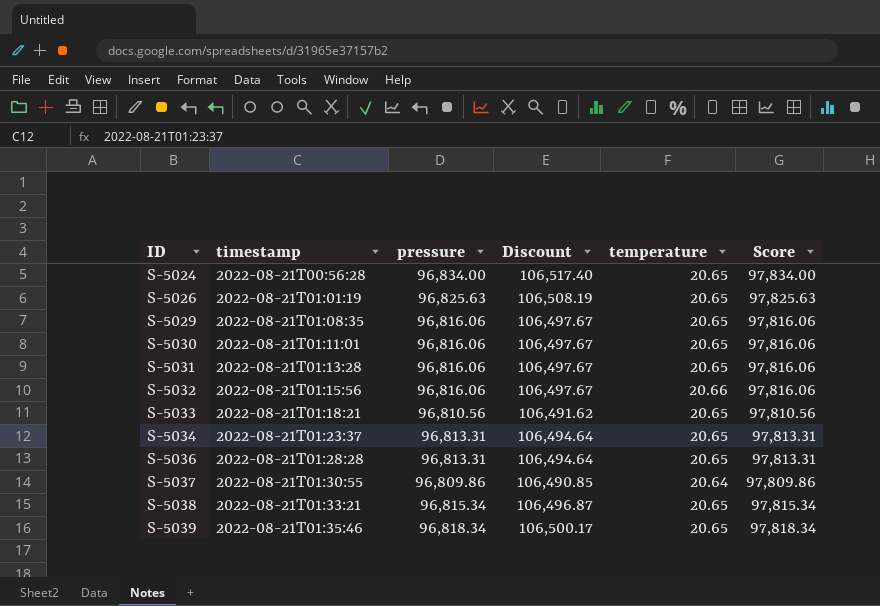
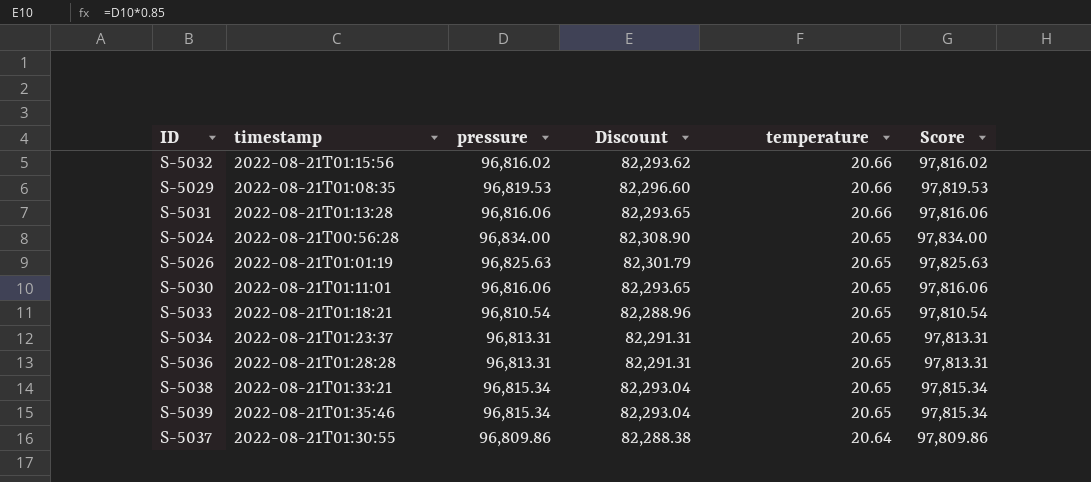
row order: ID ascending -> temperature descending
column Discount | formula: [pressure] * 1.1 -> [pressure] * 0.85
S-5032 | pressure: 96,816.06 -> 96,816.02
S-5032 | Score: 97,816.06 -> 97,816.02
S-5029 | pressure: 96,816.06 -> 96,819.53
S-5029 | temperature: 20.65 -> 20.66
S-5029 | Score: 97,816.06 -> 97,819.53
S-5031 | temperature: 20.65 -> 20.66
S-5033 | pressure: 96,810.56 -> 96,810.54
S-5033 | Score: 97,810.56 -> 97,810.54
S-5039 | pressure: 96,818.34 -> 96,815.34
S-5039 | Score: 97,818.34 -> 97,815.34

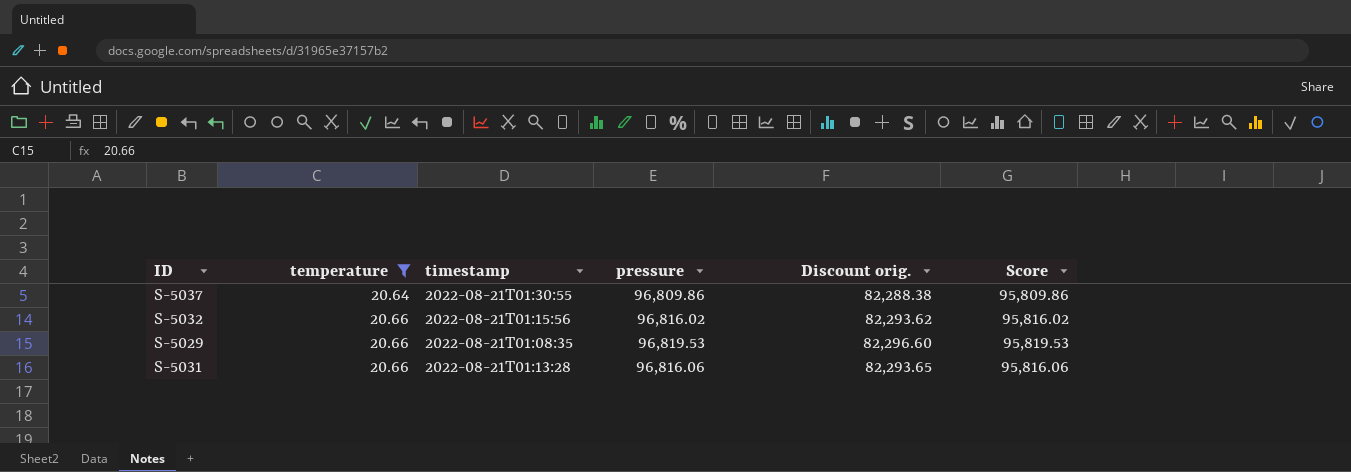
filter: none -> temperature != 20.65
row order: temperature descending -> temperature ascending
column temperature | position: 5 -> 2
column name: Discount -> Discount orig.
column Score | formula: [pressure] + 1000 -> [pressure] - 1000

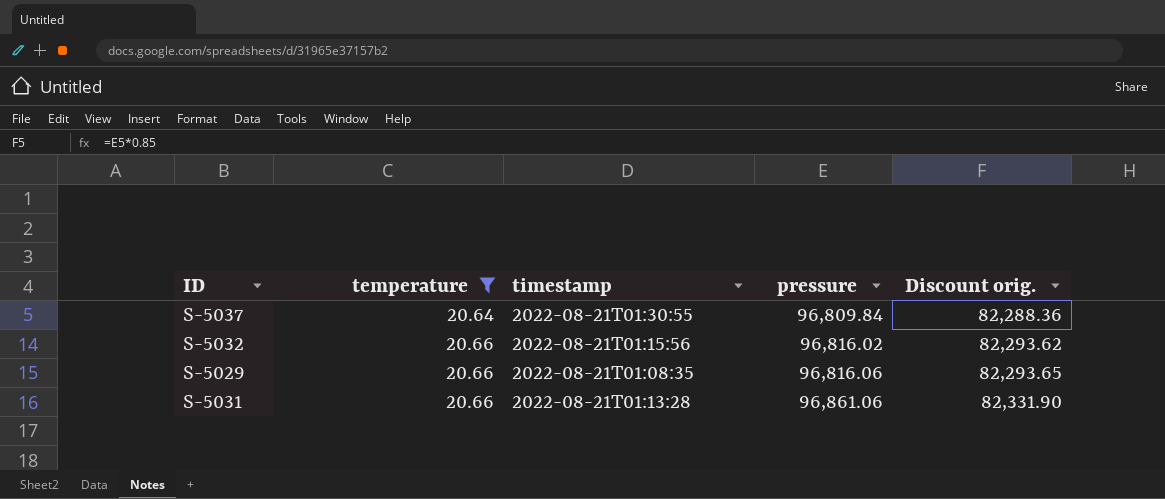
column Score | formula: [pressure] - 1000 -> none
S-5037 | pressure: 96,809.86 -> 96,809.84
S-5037 | Discount orig.: 82,288.38 -> 82,288.36
S-5029 | pressure: 96,819.53 -> 96,816.06
S-5029 | Discount orig.: 82,296.60 -> 82,293.65
S-5031 | pressure: 96,816.06 -> 96,861.06
S-5031 | Discount orig.: 82,293.65 -> 82,331.90

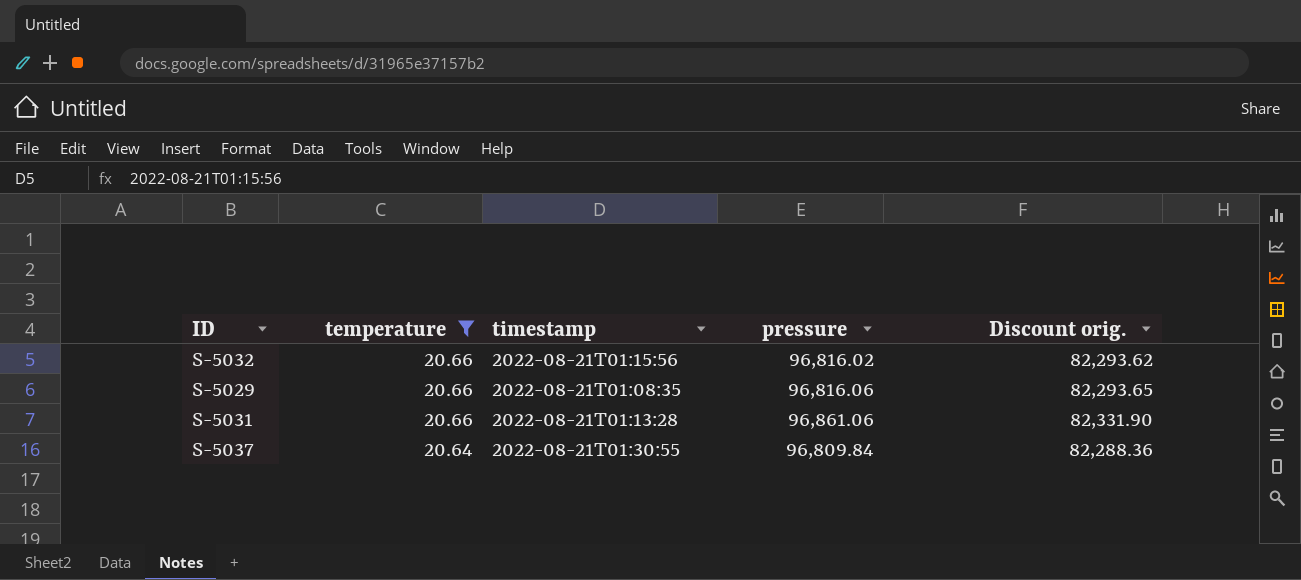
row order: temperature ascending -> temperature descending

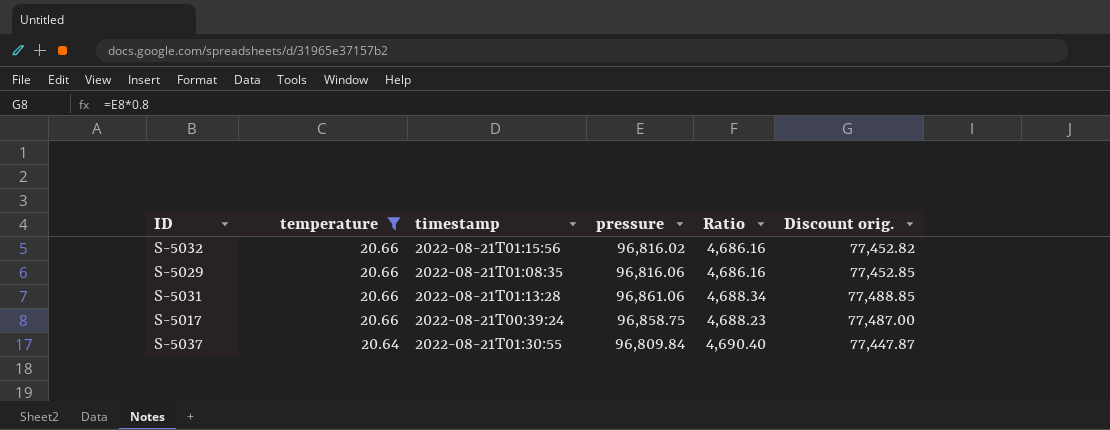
column Ratio | formula: none -> [pressure] / [temperature]
column Discount orig. | formula: [pressure] * 0.85 -> [pressure] * 0.8
row S-5017: none -> 20.66 | 2022-08-21T00:39:24 | 96,858.75 | 4,688.23 | 77,487.00

